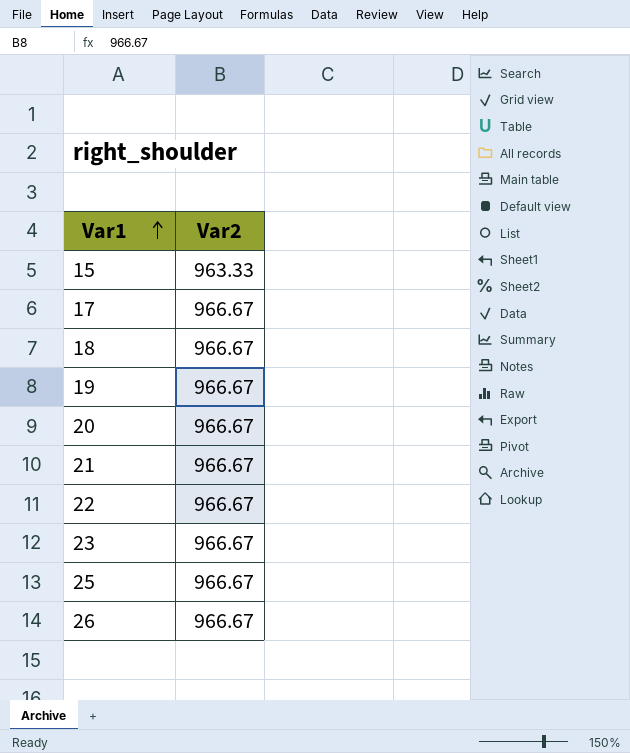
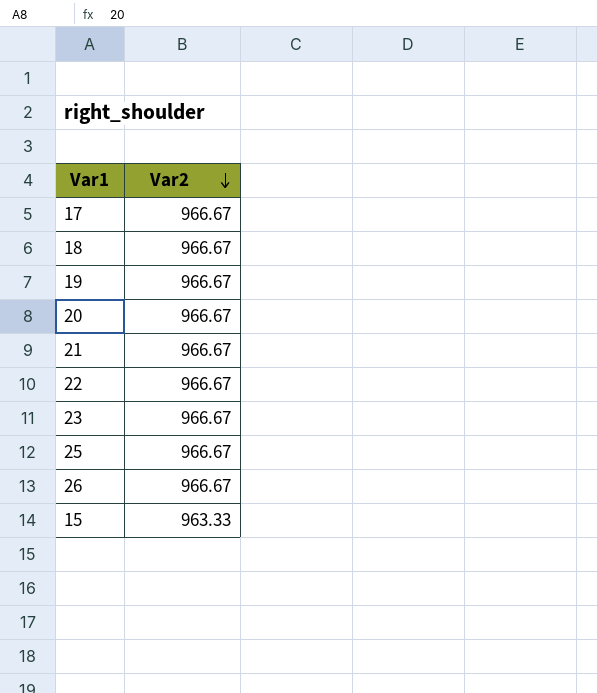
row order: Var1 ascending -> Var2 descending

